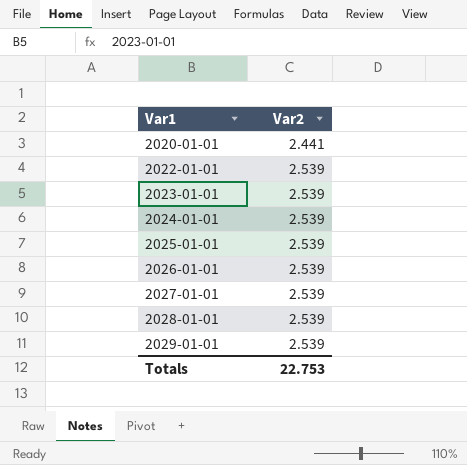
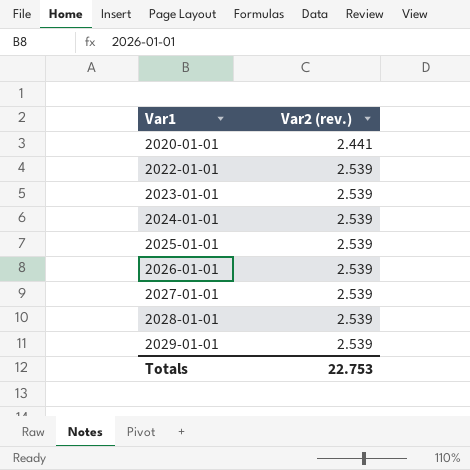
column name: Var2 -> Var2 (rev.)

